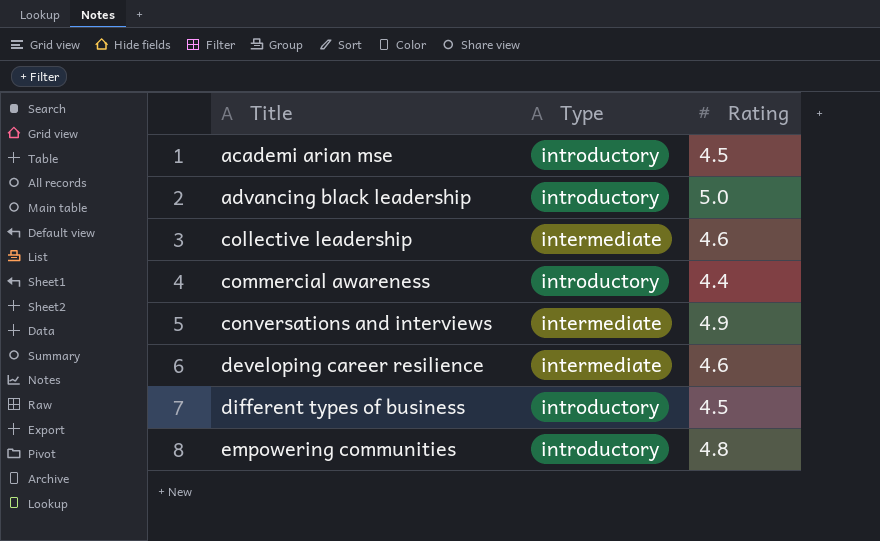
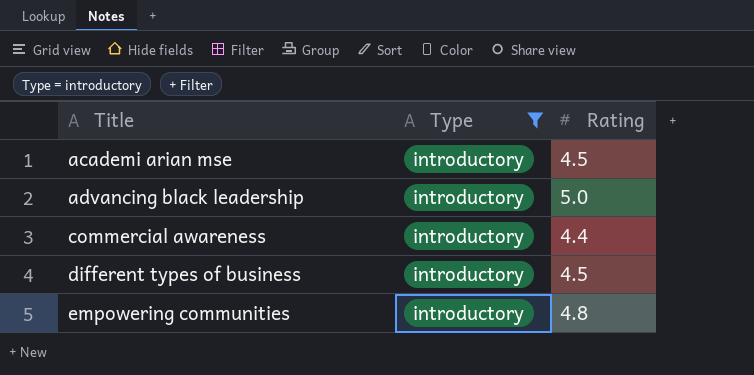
filter: none -> Type = introductory

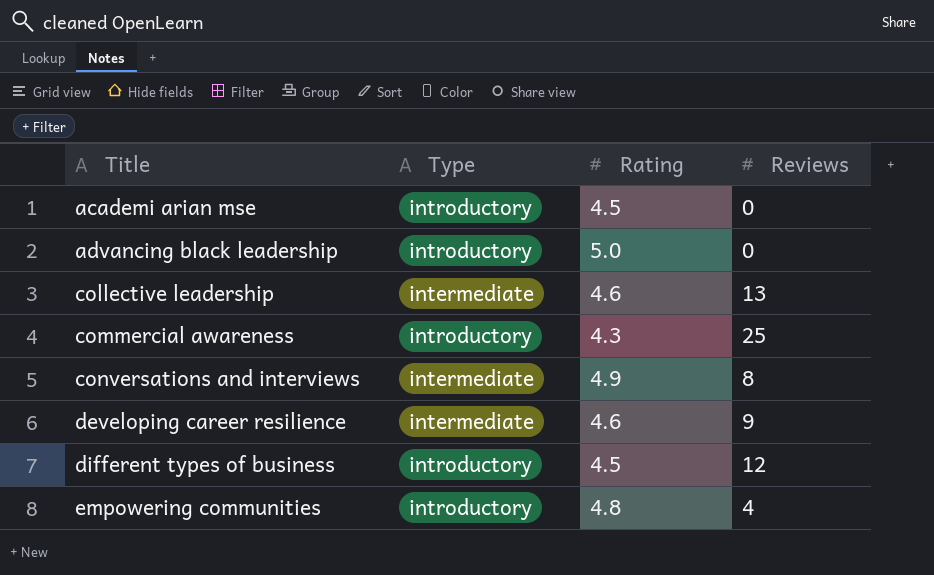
filter: Type = introductory -> none
column Reviews | position: none -> 4
commercial awareness | Rating: 4.4 -> 4.3

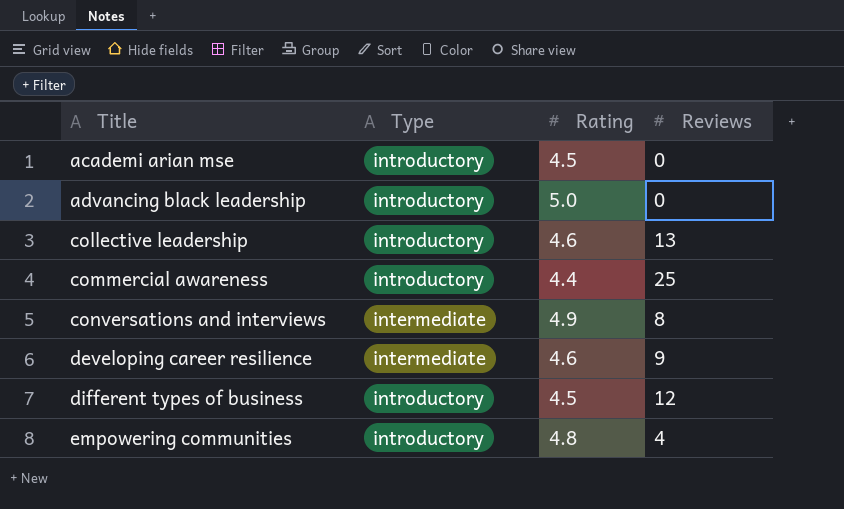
collective leadership | Type: intermediate -> introductory
commercial awareness | Rating: 4.3 -> 4.4

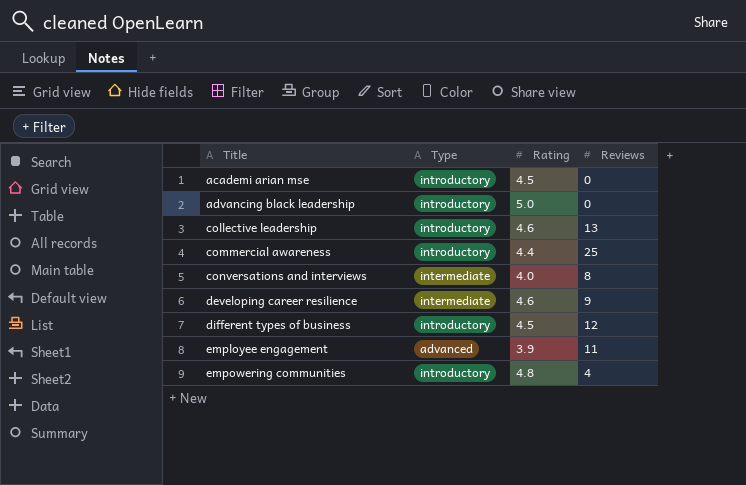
conversations and interviews | Rating: 4.9 -> 4.0
row employee engagement: none -> advanced | 3.9 | 11

